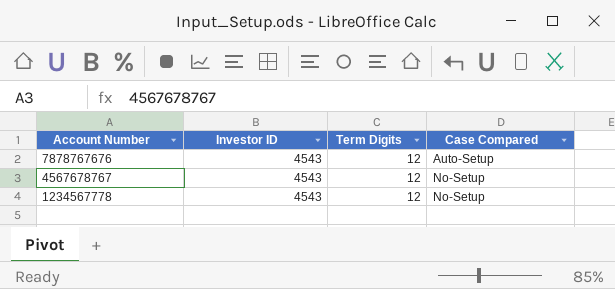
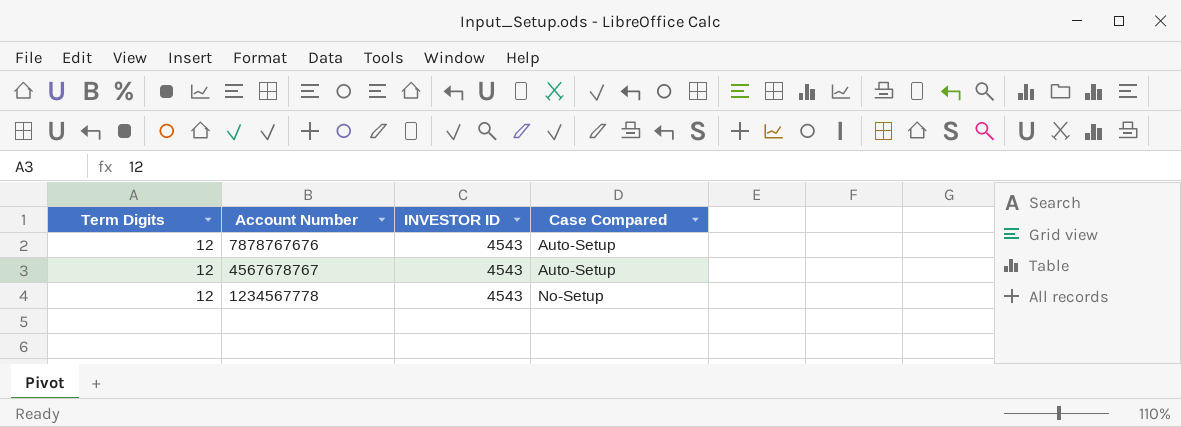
column Term Digits | position: 3 -> 1
column name: Investor ID -> INVESTOR ID
4567678767 | Case Compared: No-Setup -> Auto-Setup

